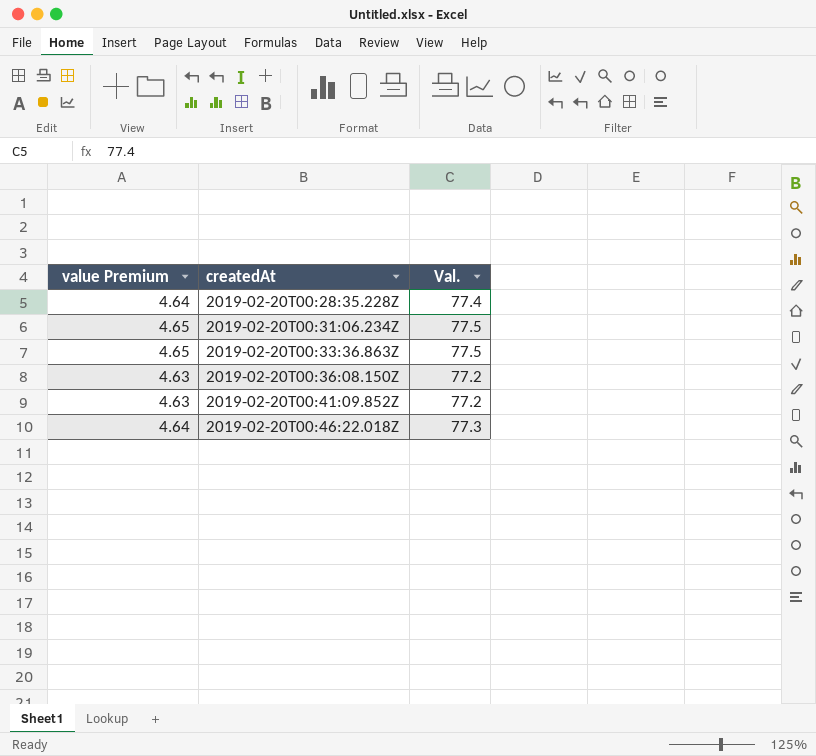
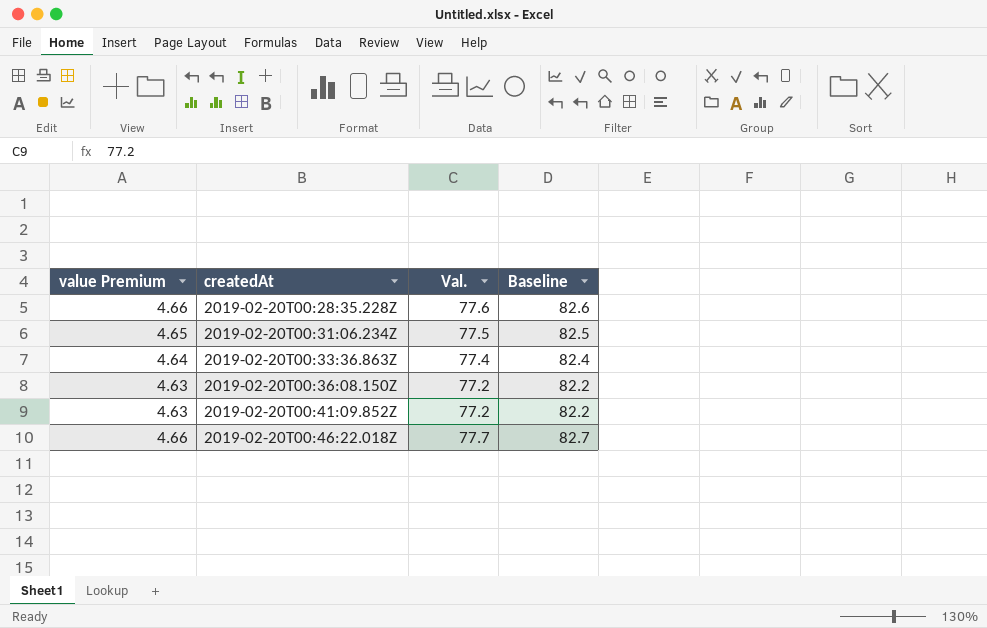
column Baseline | formula: none -> [Val.] + 5
2019-02-20T00:28:35.228Z | value Premium: 4.64 -> 4.66
2019-02-20T00:28:35.228Z | Val.: 77.4 -> 77.6
2019-02-20T00:33:36.863Z | value Premium: 4.65 -> 4.64
2019-02-20T00:33:36.863Z | Val.: 77.5 -> 77.4
2019-02-20T00:46:22.018Z | value Premium: 4.64 -> 4.66
2019-02-20T00:46:22.018Z | Val.: 77.3 -> 77.7

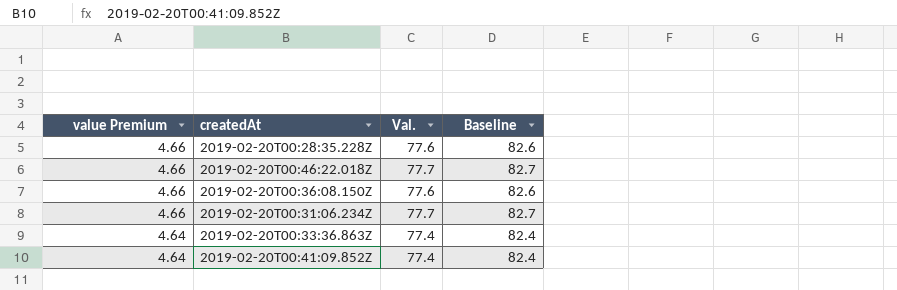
row order: createdAt ascending -> value Premium descending
2019-02-20T00:36:08.150Z | value Premium: 4.63 -> 4.66
2019-02-20T00:36:08.150Z | Val.: 77.2 -> 77.6
2019-02-20T00:36:08.150Z | Baseline: 82.2 -> 82.6
2019-02-20T00:31:06.234Z | value Premium: 4.65 -> 4.66
2019-02-20T00:31:06.234Z | Val.: 77.5 -> 77.7
2019-02-20T00:31:06.234Z | Baseline: 82.5 -> 82.7
2019-02-20T00:41:09.852Z | value Premium: 4.63 -> 4.64
2019-02-20T00:41:09.852Z | Val.: 77.2 -> 77.4
2019-02-20T00:41:09.852Z | Baseline: 82.2 -> 82.4

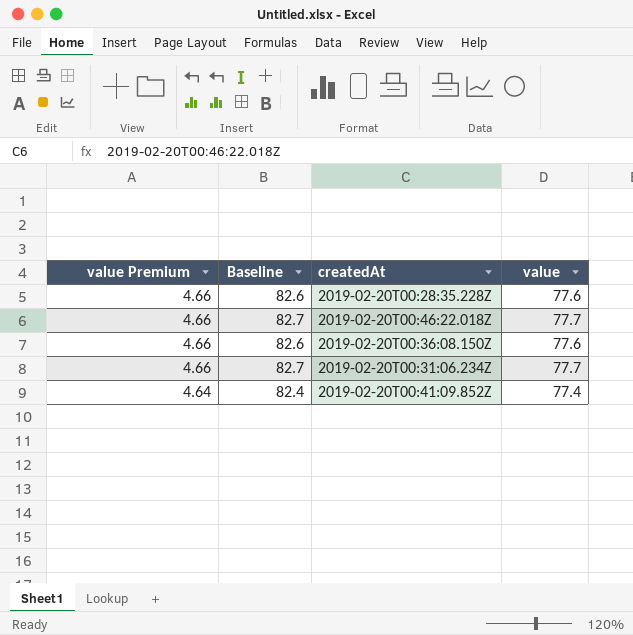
column Baseline | position: 4 -> 2
column name: Val. -> value
row 2019-02-20T00:33:36.863Z: 4.64 | 77.4 | 82.4 -> none

